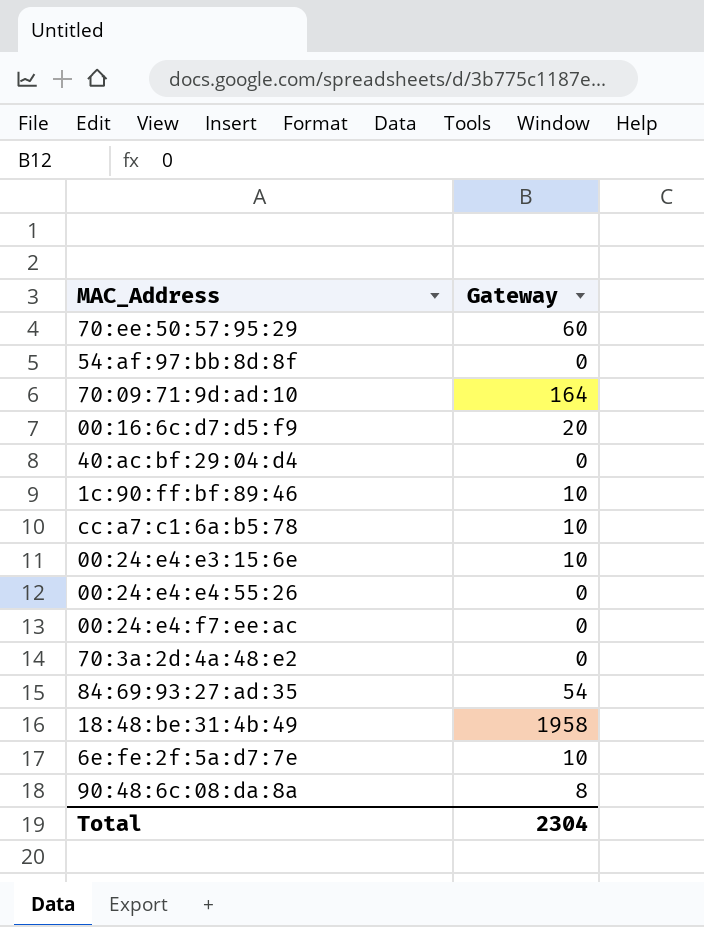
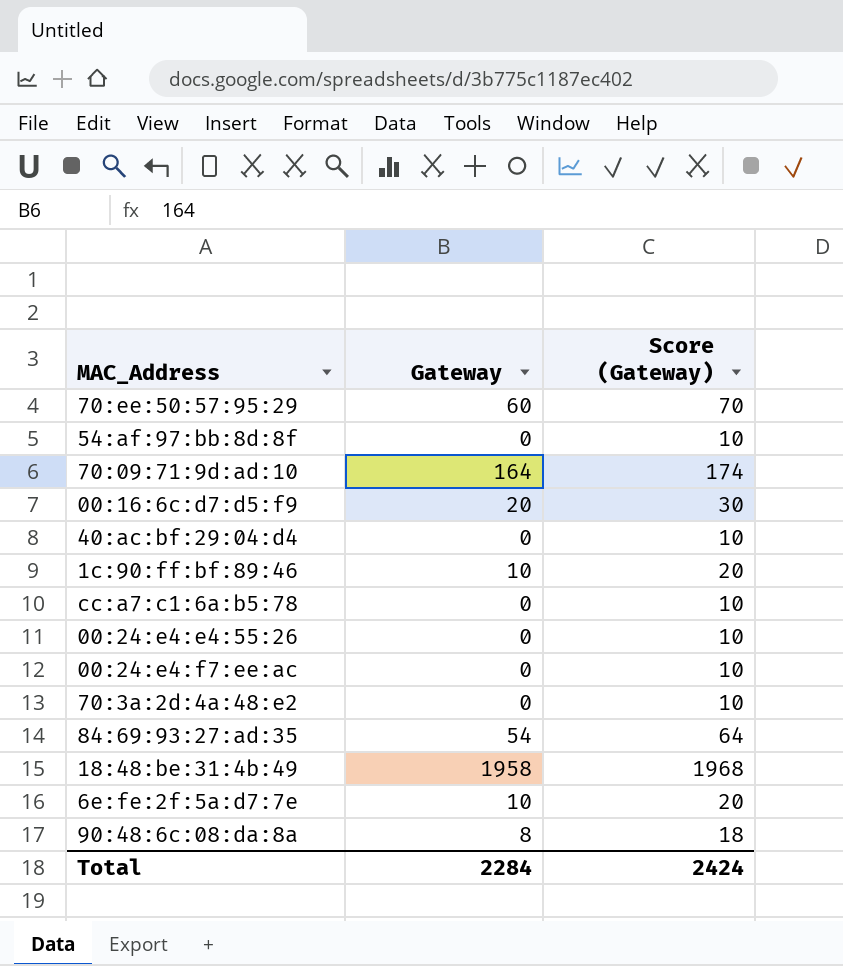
column Score (Gateway) | formula: none -> [Gateway] + 10
row 00:24:e4:e3:15:6e: 10 -> none
cc:a7:c1:6a:b5:78 | Gateway: 10 -> 0
Total | Gateway: 2304 -> 2284

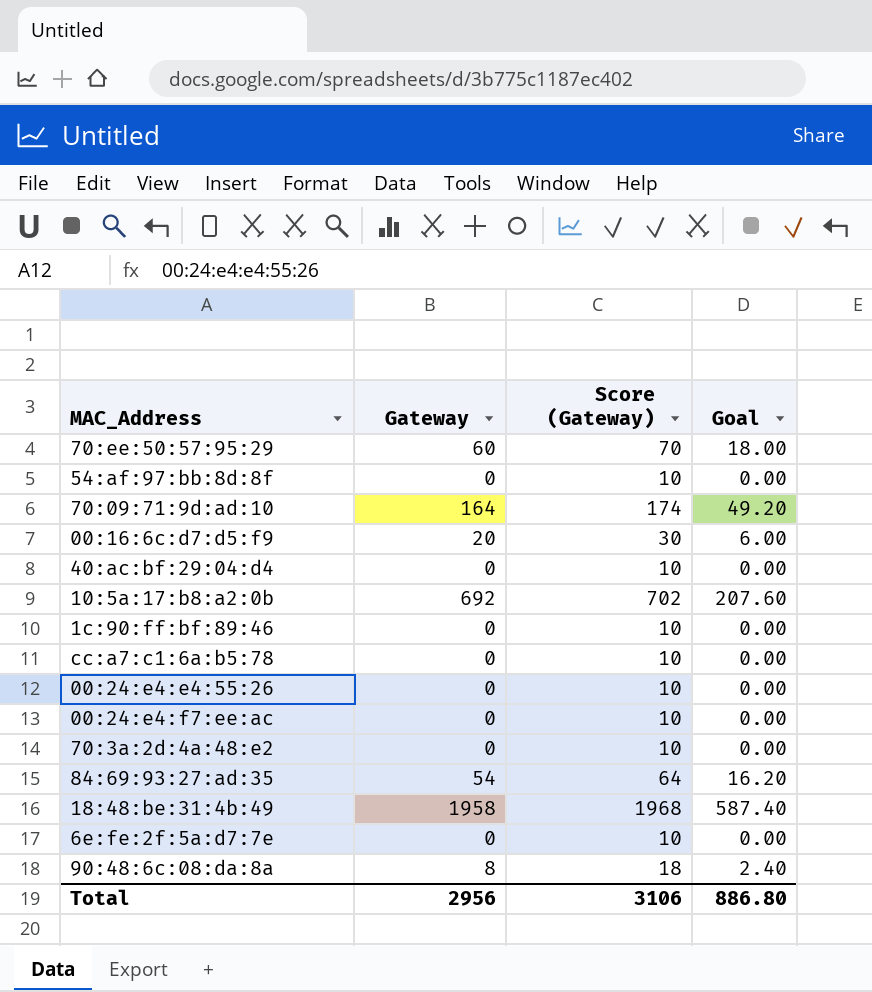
column Goal | formula: none -> [Gateway] * 0.3
row 10:5a:17:b8:a2:0b: none -> 692 | 702 | 207.60
1c:90:ff:bf:89:46 | Gateway: 10 -> 0
1c:90:ff:bf:89:46 | Score (Gateway): 20 -> 10
6e:fe:2f:5a:d7:7e | Gateway: 10 -> 0
6e:fe:2f:5a:d7:7e | Score (Gateway): 20 -> 10
Total | Gateway: 2284 -> 2956
Total | Score (Gateway): 2424 -> 3106

